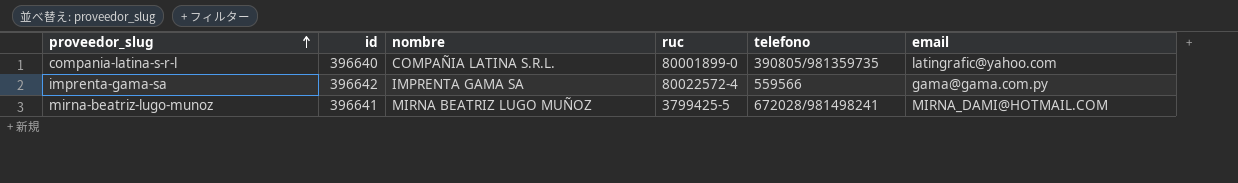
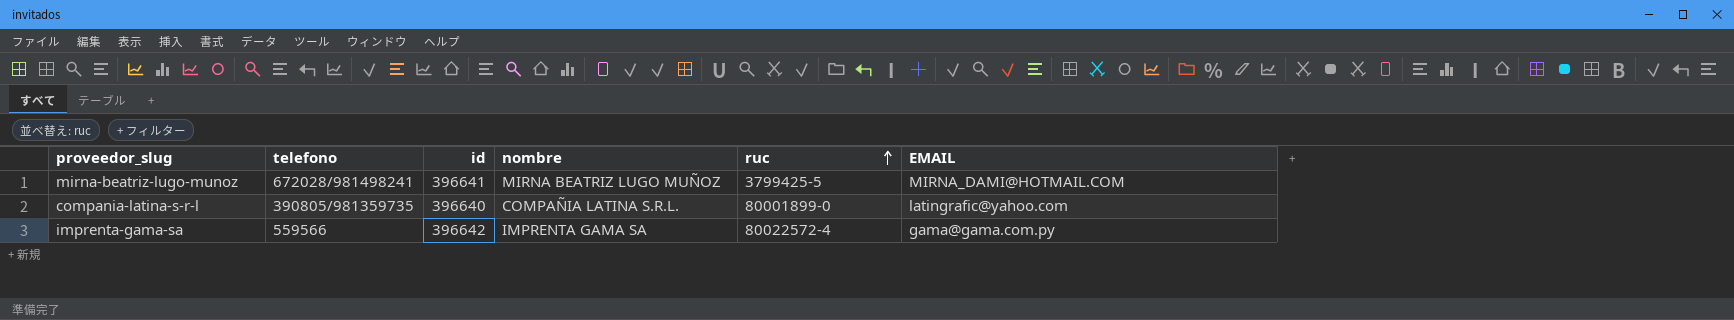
row order: proveedor_slug ascending -> ruc ascending
column telefono | position: 5 -> 2
column name: email -> EMAIL

